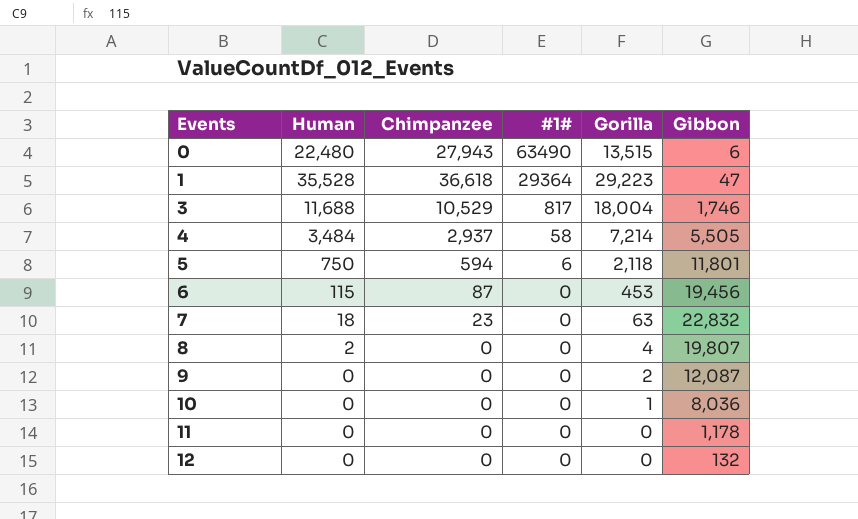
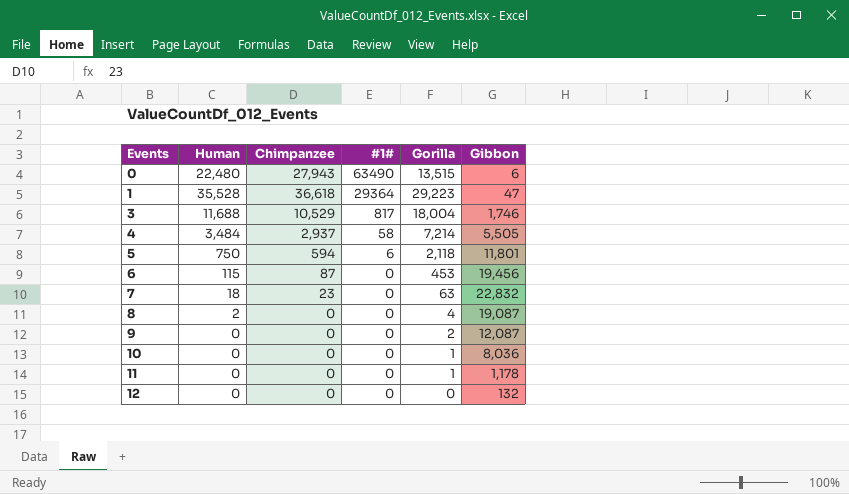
8 | Gibbon: 19,807 -> 19,087
11 | Gorilla: 0 -> 1

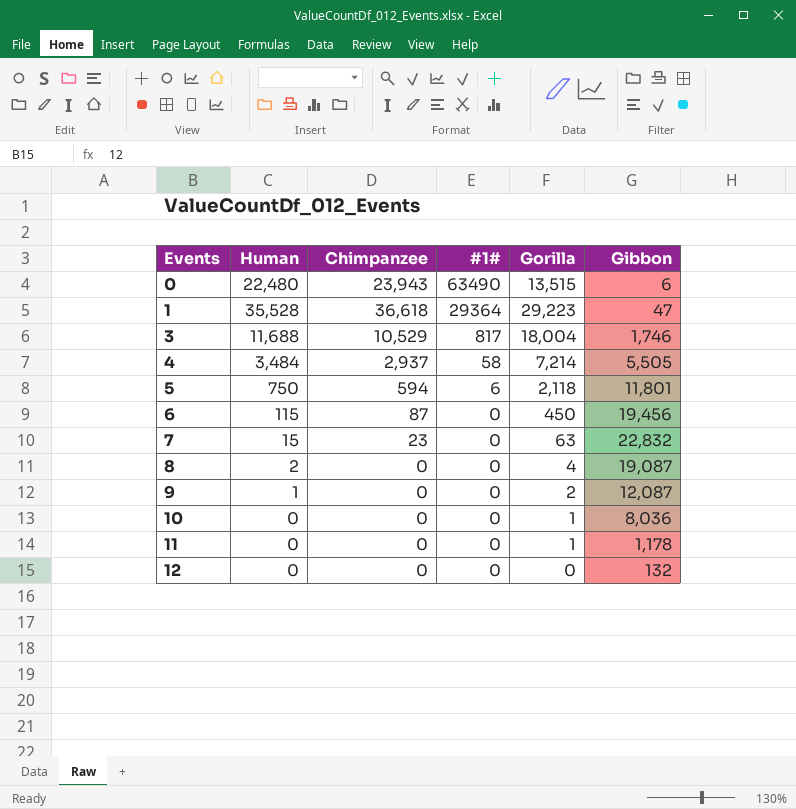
0 | Chimpanzee: 27,943 -> 23,943
6 | Gorilla: 453 -> 450
7 | Human: 18 -> 15
9 | Human: 0 -> 1

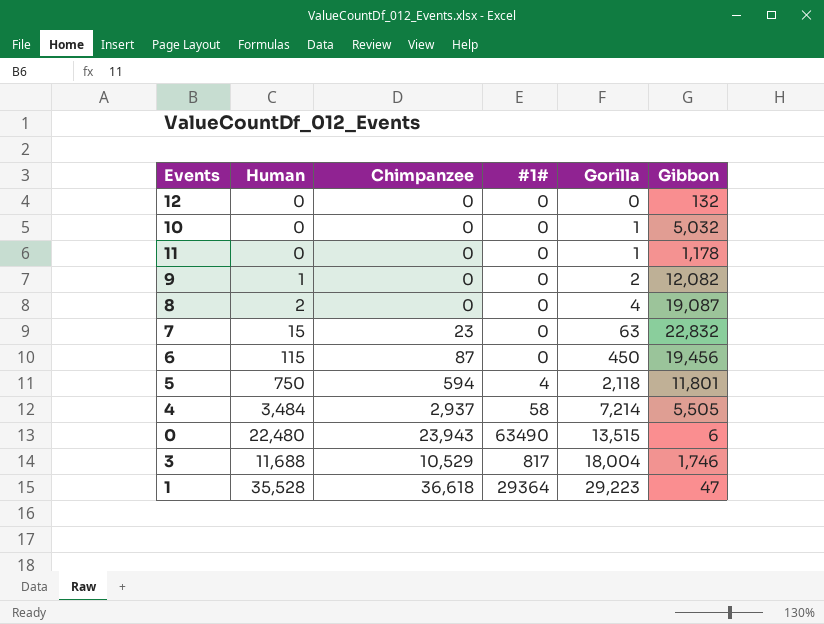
row order: Events ascending -> Gorilla ascending
10 | Gibbon: 8,036 -> 5,032
9 | Gibbon: 12,087 -> 12,082
5 | #1#: 6 -> 4

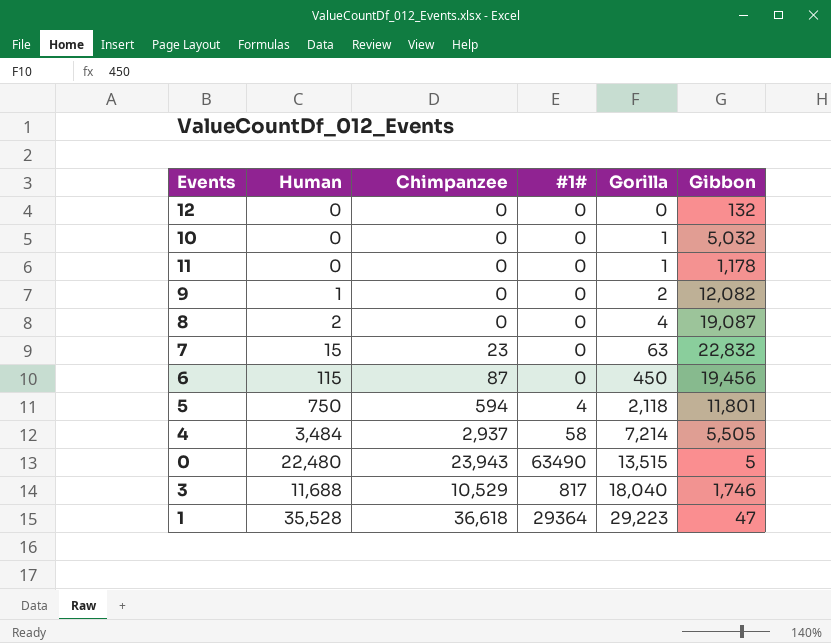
0 | Gibbon: 6 -> 5
3 | Gorilla: 18,004 -> 18,040

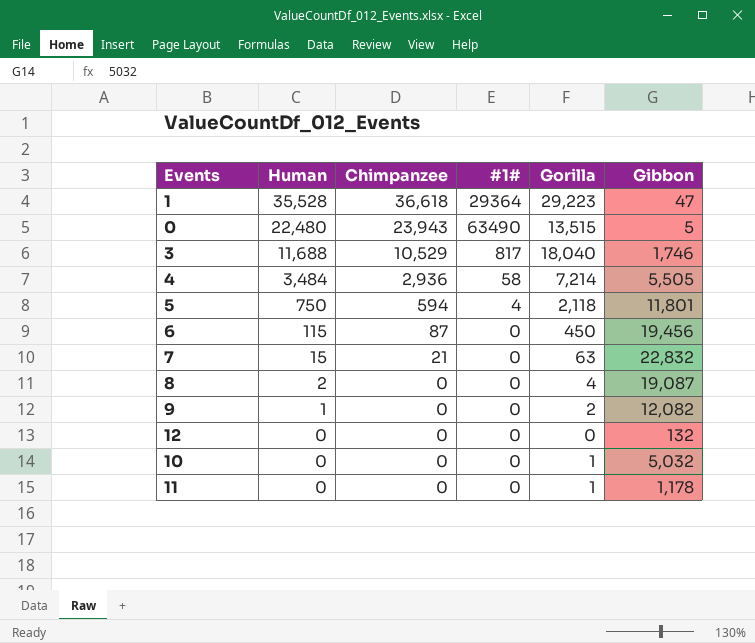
row order: Gorilla ascending -> Human descending
4 | Chimpanzee: 2,937 -> 2,936
7 | Chimpanzee: 23 -> 21

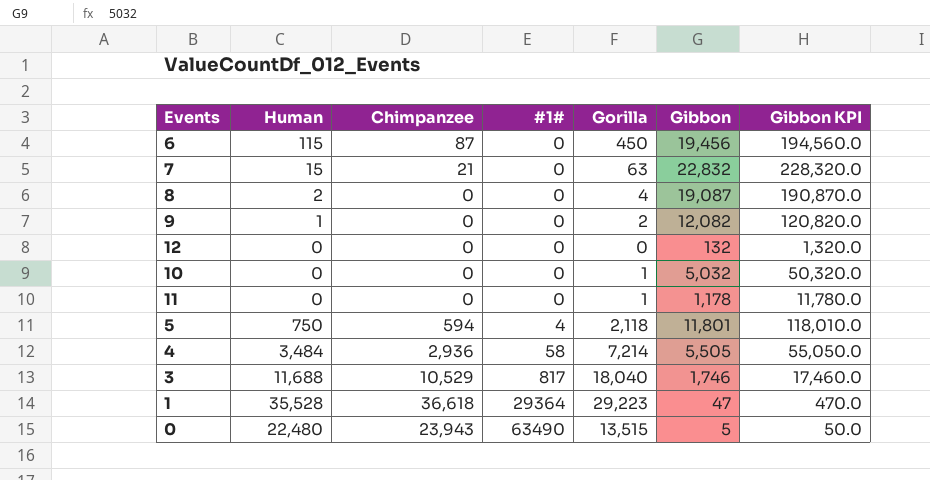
row order: Human descending -> #1# ascending
column Gibbon KPI | formula: none -> [Gibbon] * 10

